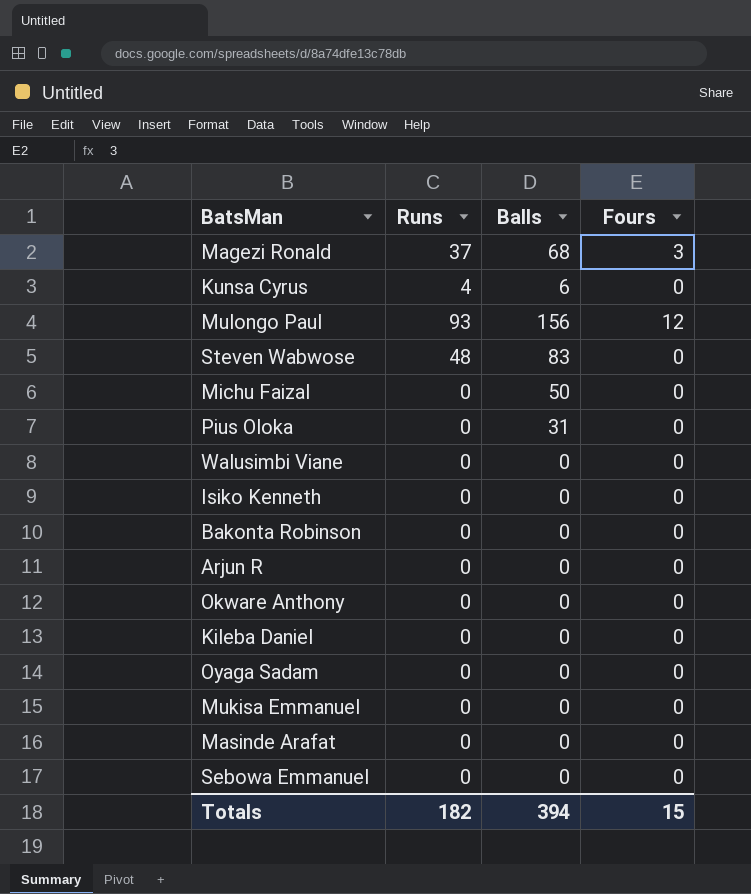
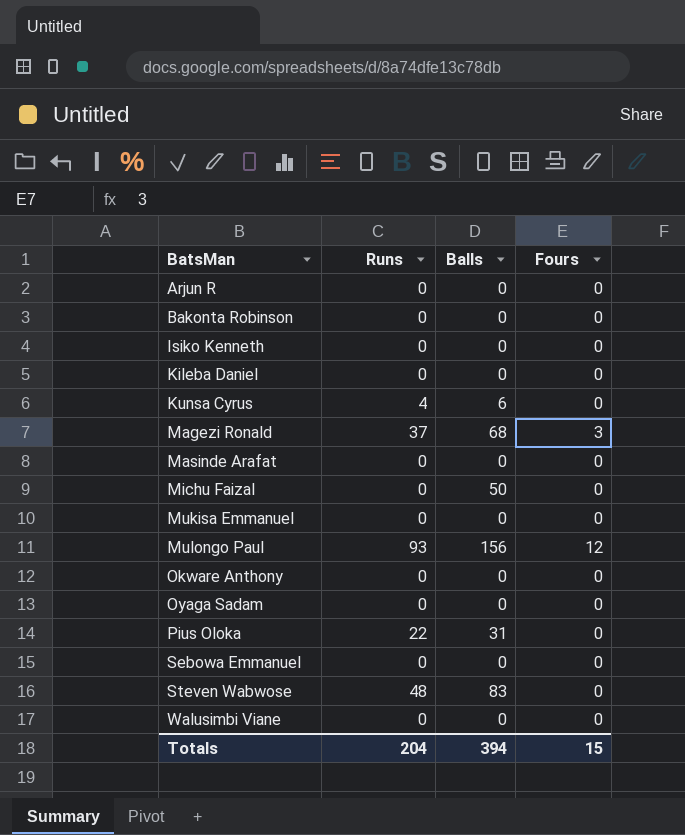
row order: none -> BatsMan ascending
Pius Oloka | Runs: 0 -> 22
Totals | Runs: 182 -> 204

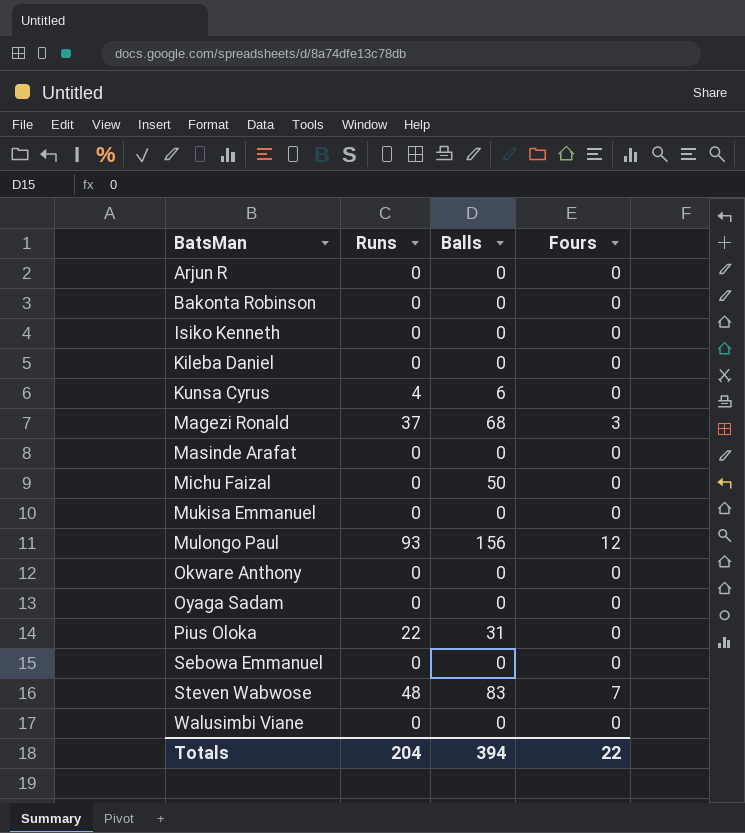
Steven Wabwose | Fours: 0 -> 7
Totals | Fours: 15 -> 22

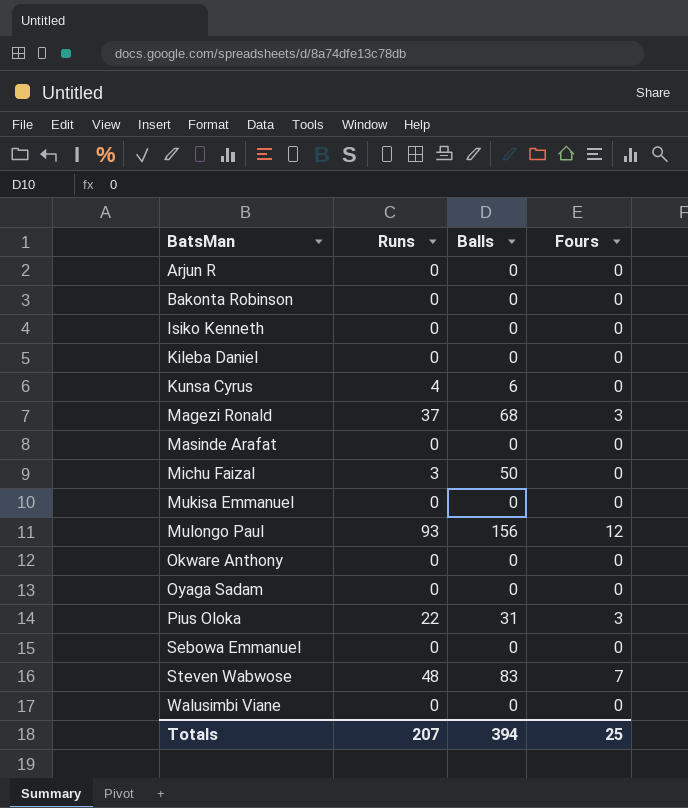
Michu Faizal | Runs: 0 -> 3
Pius Oloka | Fours: 0 -> 3
Totals | Runs: 204 -> 207
Totals | Fours: 22 -> 25

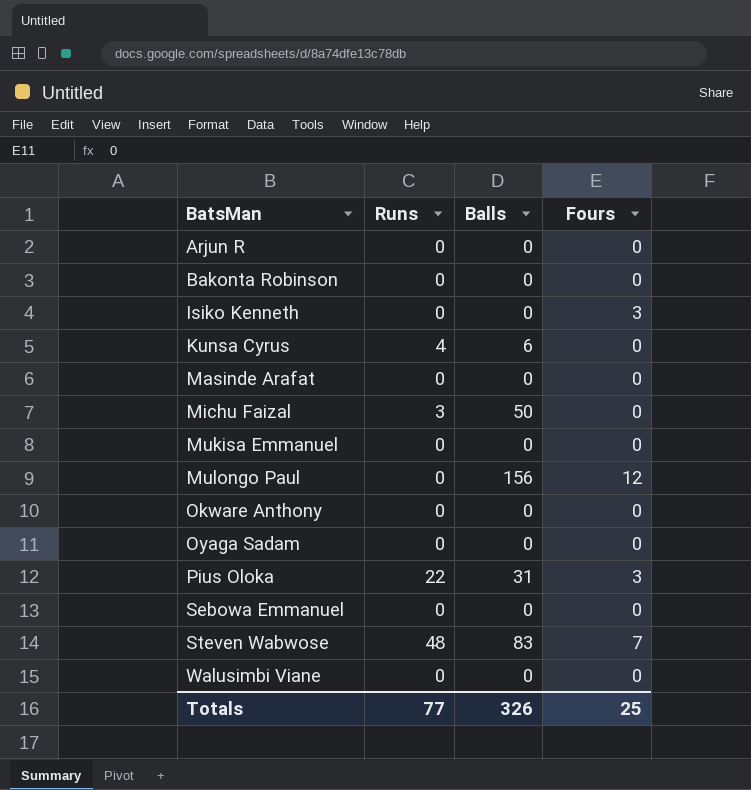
row Kileba Daniel: 0 | 0 | 0 -> none
row Magezi Ronald: 37 | 68 | 3 -> none
Isiko Kenneth | Fours: 0 -> 3
Mulongo Paul | Runs: 93 -> 0
Totals | Runs: 207 -> 77
Totals | Balls: 394 -> 326

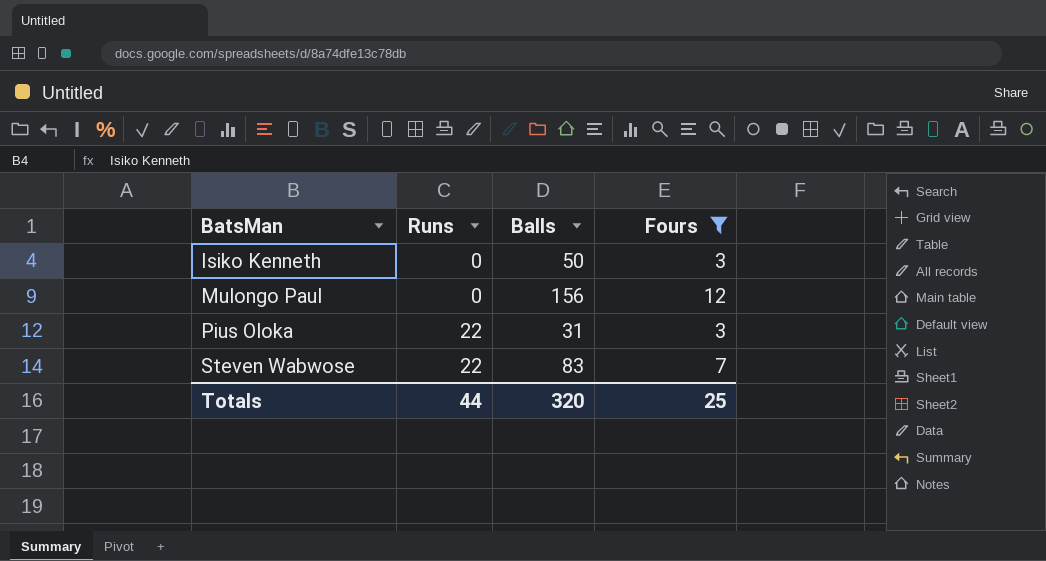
filter: none -> Fours != 0
Isiko Kenneth | Balls: 0 -> 50
Steven Wabwose | Runs: 48 -> 22
Totals | Runs: 77 -> 44
Totals | Balls: 326 -> 320

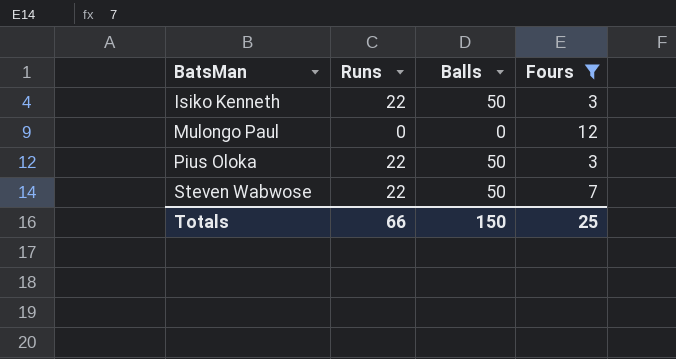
Isiko Kenneth | Runs: 0 -> 22
Mulongo Paul | Balls: 156 -> 0
Pius Oloka | Balls: 31 -> 50
Steven Wabwose | Balls: 83 -> 50
Totals | Runs: 44 -> 66
Totals | Balls: 320 -> 150

